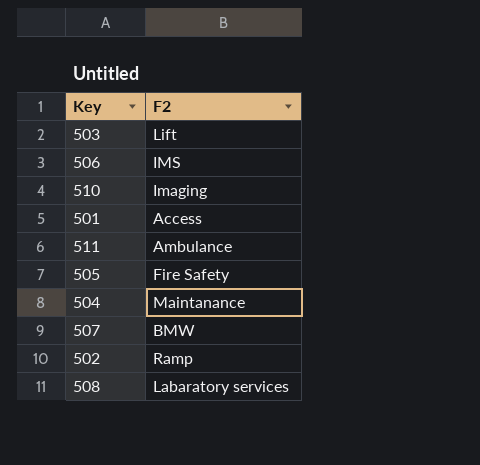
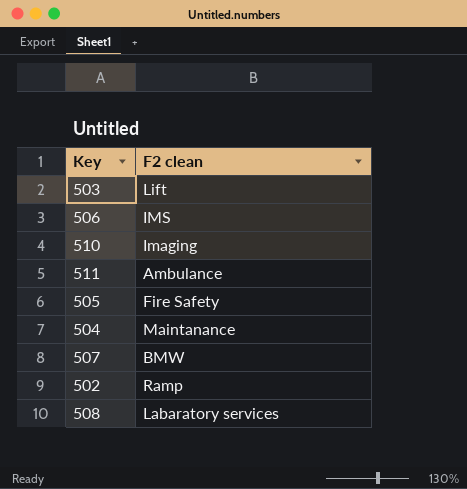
column name: F2 -> F2 clean
row 501: Access -> none

